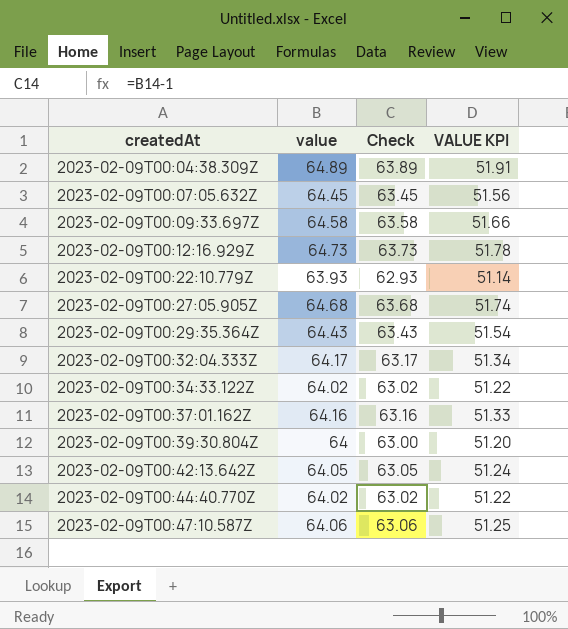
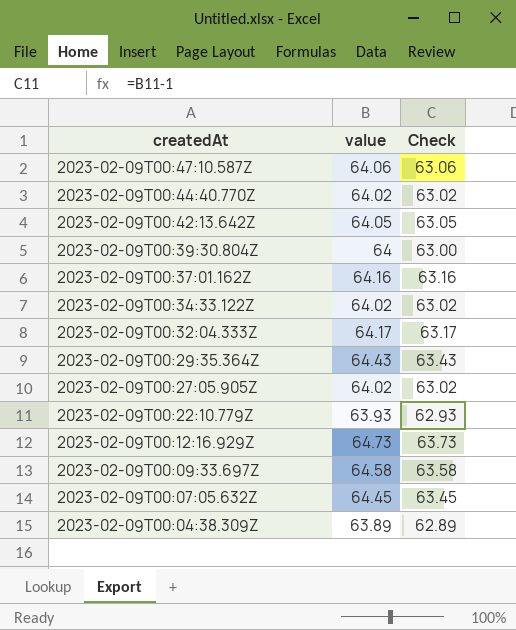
row order: createdAt ascending -> createdAt descending
column VALUE KPI | formula: [value] * 0.8 -> none
2023-02-09T00:27:05.905Z | value: 64.68 -> 64.02
2023-02-09T00:27:05.905Z | Check: 63.68 -> 63.02
2023-02-09T00:04:38.309Z | value: 64.89 -> 63.89
2023-02-09T00:04:38.309Z | Check: 63.89 -> 62.89

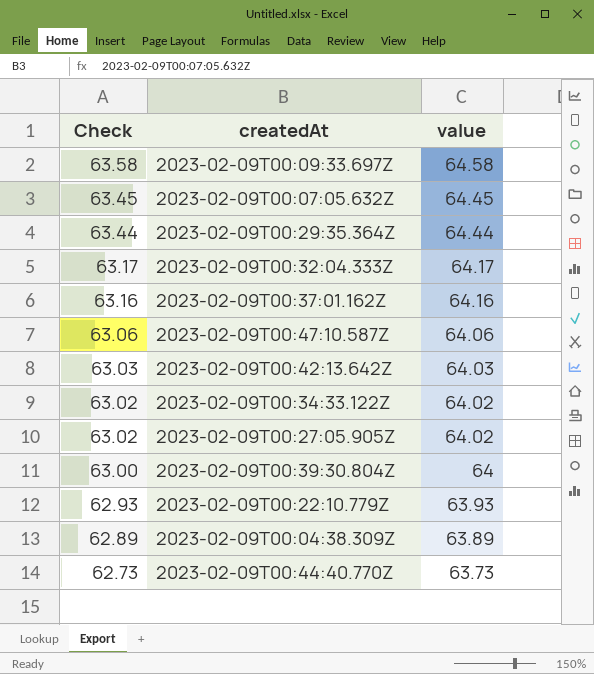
row order: createdAt descending -> Check descending
column Check | position: 3 -> 1
row 2023-02-09T00:12:16.929Z: 64.73 | 63.73 -> none
2023-02-09T00:29:35.364Z | Check: 63.43 -> 63.44
2023-02-09T00:29:35.364Z | value: 64.43 -> 64.44
2023-02-09T00:42:13.642Z | Check: 63.05 -> 63.03
2023-02-09T00:42:13.642Z | value: 64.05 -> 64.03
2023-02-09T00:44:40.770Z | Check: 63.02 -> 62.73
2023-02-09T00:44:40.770Z | value: 64.02 -> 63.73

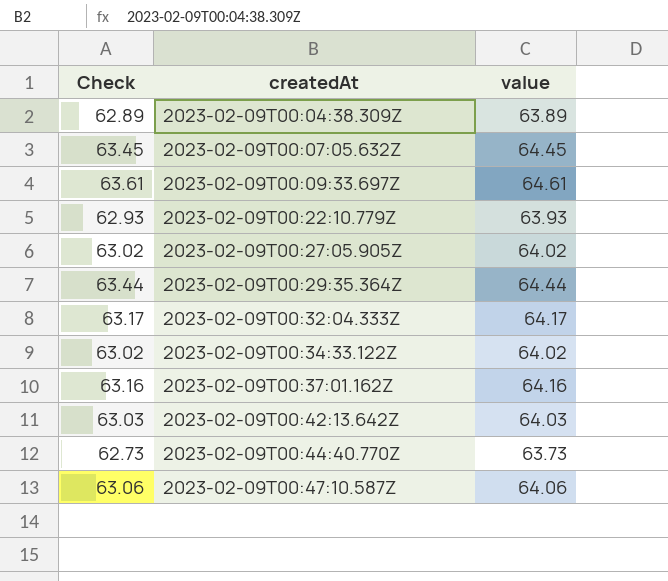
row order: Check descending -> createdAt ascending
row 2023-02-09T00:39:30.804Z: 63.00 | 64 -> none
2023-02-09T00:09:33.697Z | Check: 63.58 -> 63.61
2023-02-09T00:09:33.697Z | value: 64.58 -> 64.61

